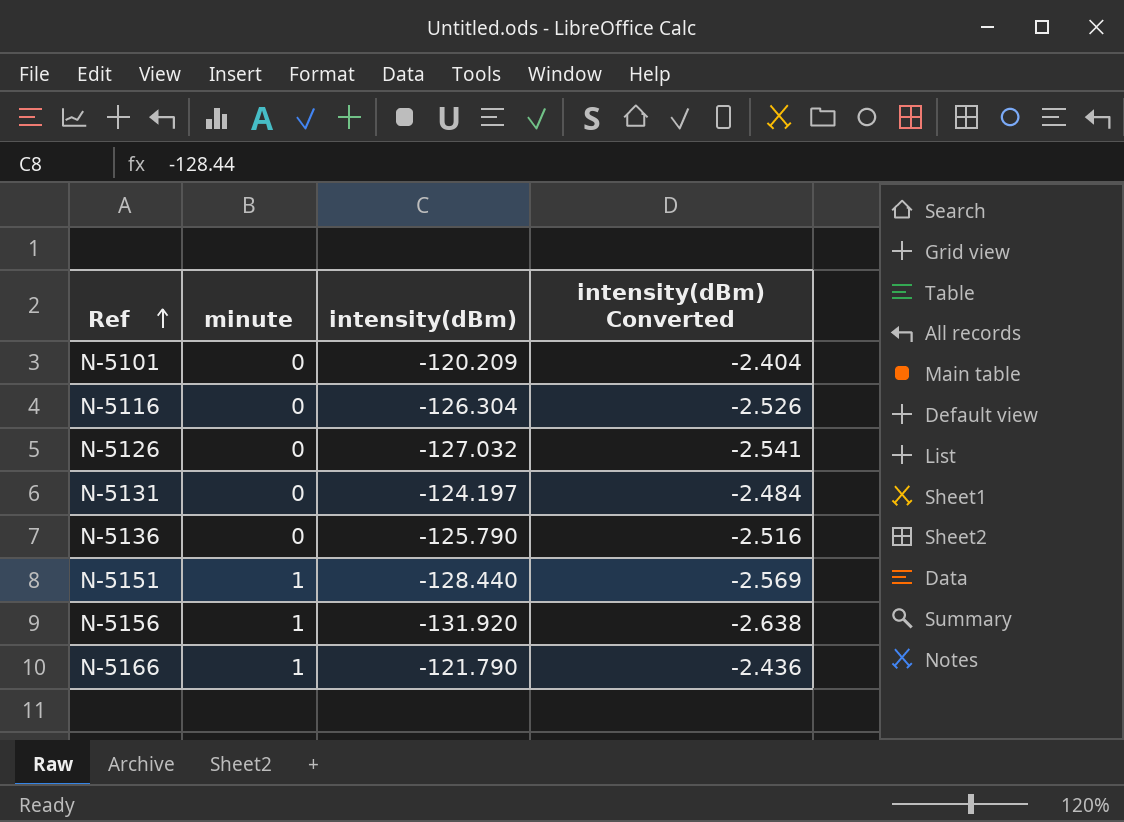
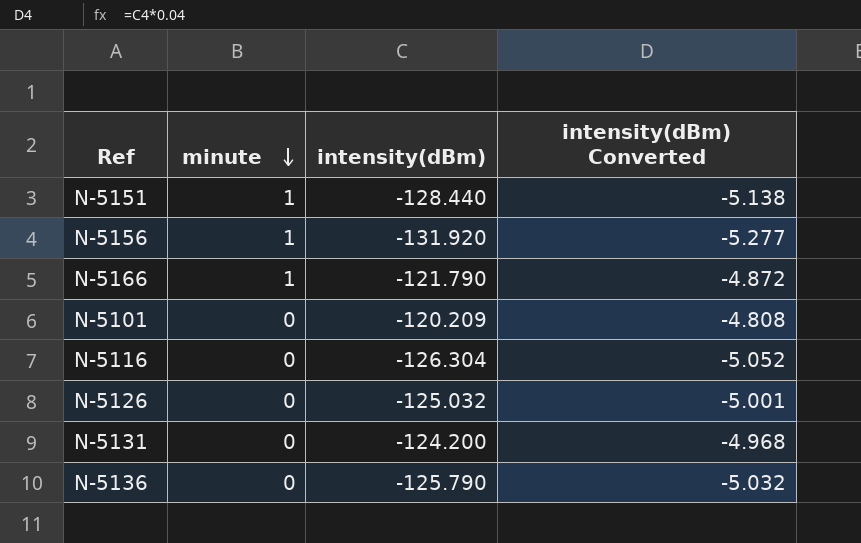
row order: Ref ascending -> minute descending
column intensity(dBm) Converted | formula: [intensity(dBm)] * 0.02 -> [intensity(dBm)] * 0.04
N-5126 | intensity(dBm): -127.032 -> -125.032
N-5131 | intensity(dBm): -124.197 -> -124.200

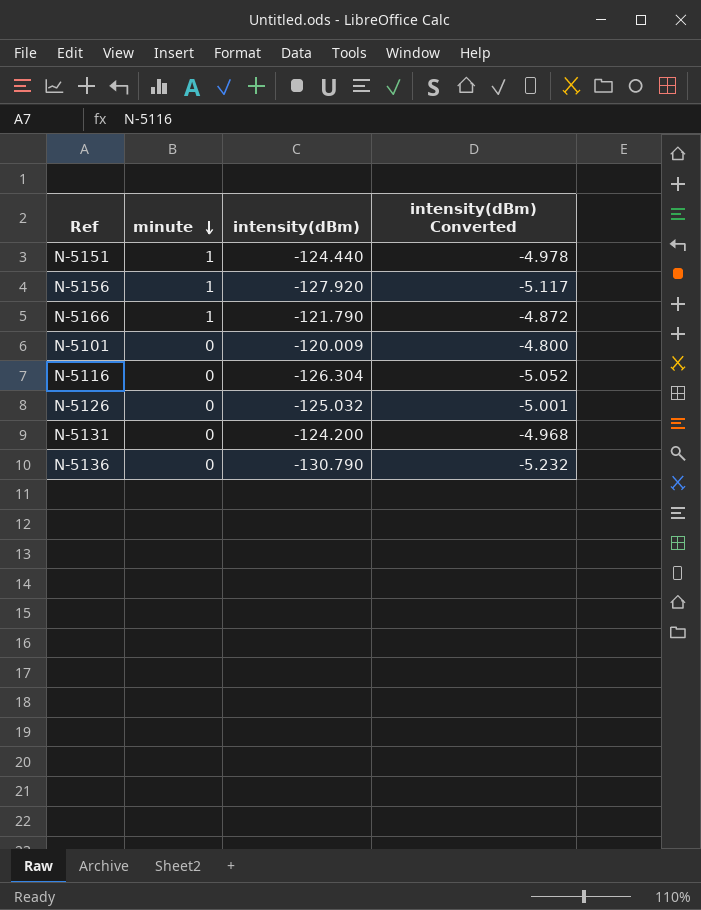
N-5151 | intensity(dBm): -128.440 -> -124.440
N-5151 | intensity(dBm) Converted: -5.138 -> -4.978
N-5156 | intensity(dBm): -131.920 -> -127.920
N-5156 | intensity(dBm) Converted: -5.277 -> -5.117
N-5101 | intensity(dBm): -120.209 -> -120.009
N-5101 | intensity(dBm) Converted: -4.808 -> -4.800
N-5136 | intensity(dBm): -125.790 -> -130.790
N-5136 | intensity(dBm) Converted: -5.032 -> -5.232

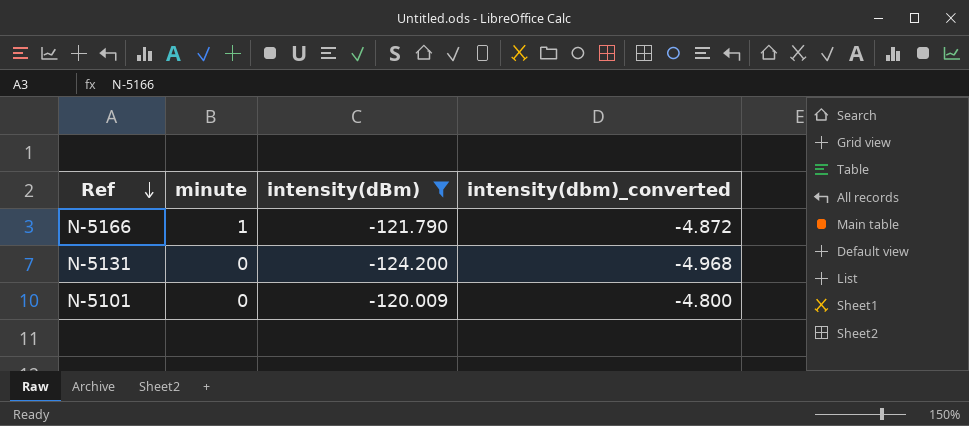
filter: none -> intensity(dBm) >= -124.200
row order: minute descending -> Ref descending
column name: intensity(dBm) Converted -> intensity(dbm)_converted

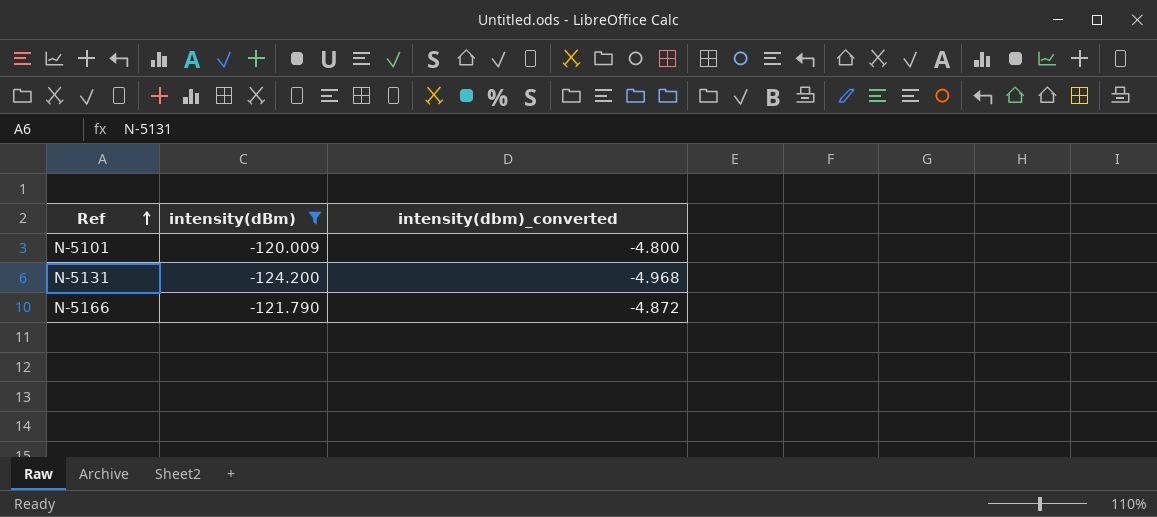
row order: Ref descending -> Ref ascending
column minute | position: 2 -> none

